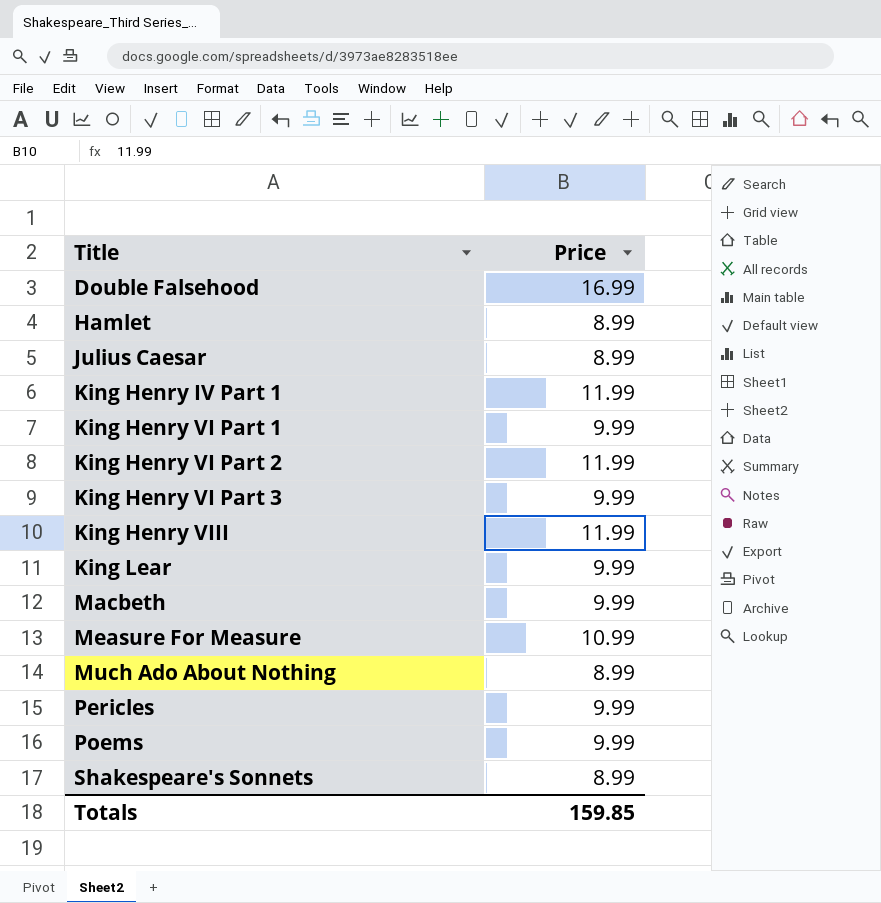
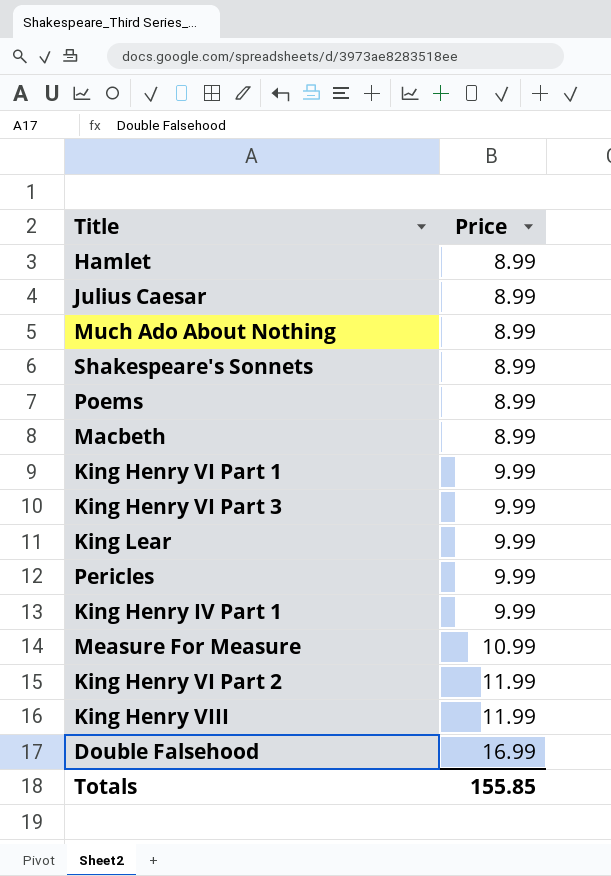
row order: Title ascending -> Price ascending
Poems | Price: 9.99 -> 8.99
Macbeth | Price: 9.99 -> 8.99
King Henry IV Part 1 | Price: 11.99 -> 9.99
Totals | Price: 159.85 -> 155.85

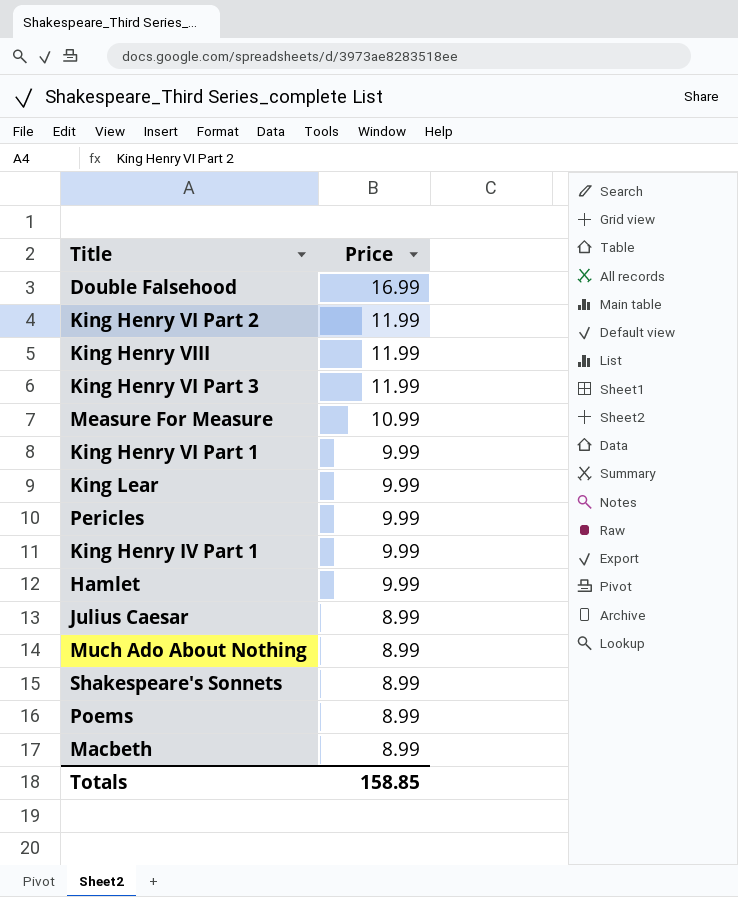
row order: Price ascending -> Price descending
King Henry VI Part 3 | Price: 9.99 -> 11.99
Hamlet | Price: 8.99 -> 9.99
Totals | Price: 155.85 -> 158.85

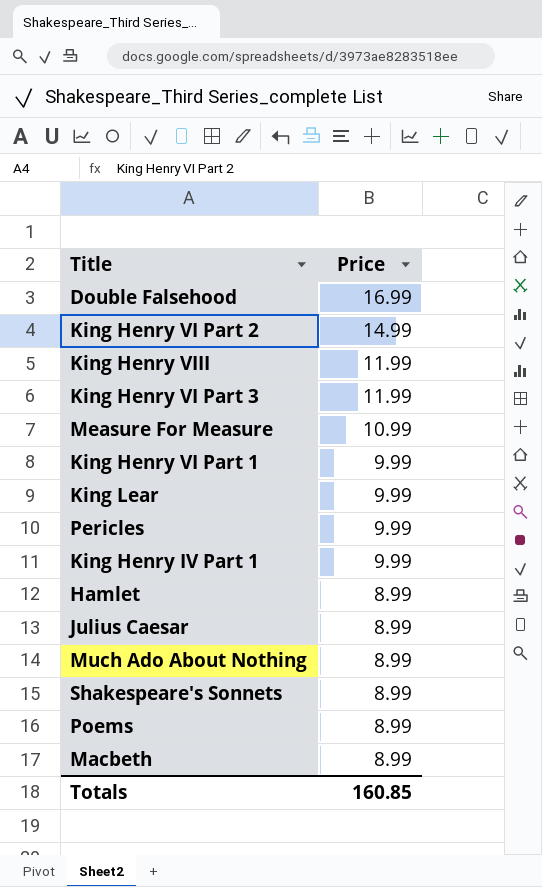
King Henry VI Part 2 | Price: 11.99 -> 14.99
Hamlet | Price: 9.99 -> 8.99
Totals | Price: 158.85 -> 160.85

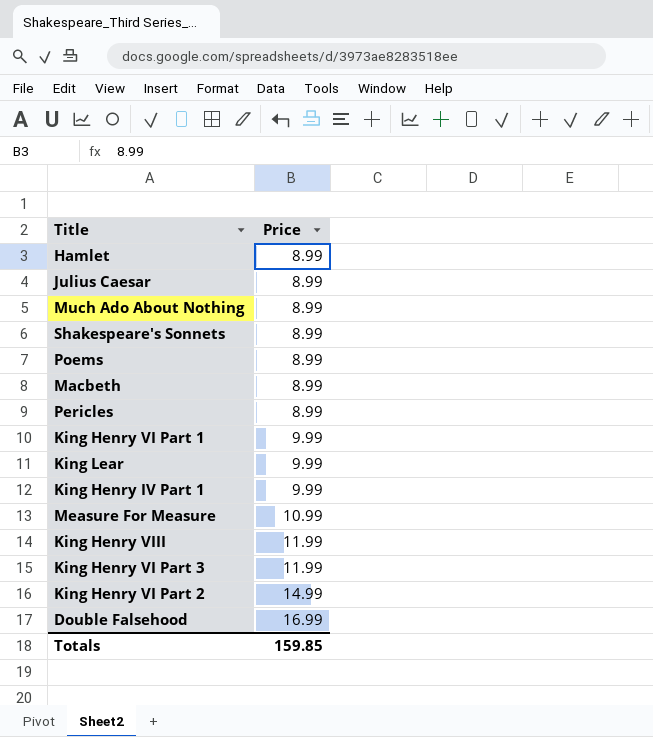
row order: Price descending -> Price ascending
Pericles | Price: 9.99 -> 8.99
Totals | Price: 160.85 -> 159.85

